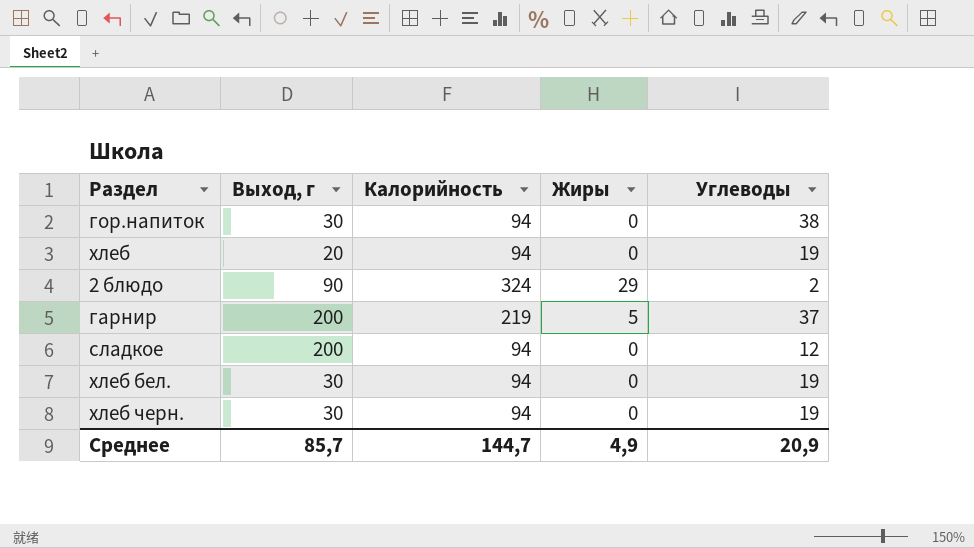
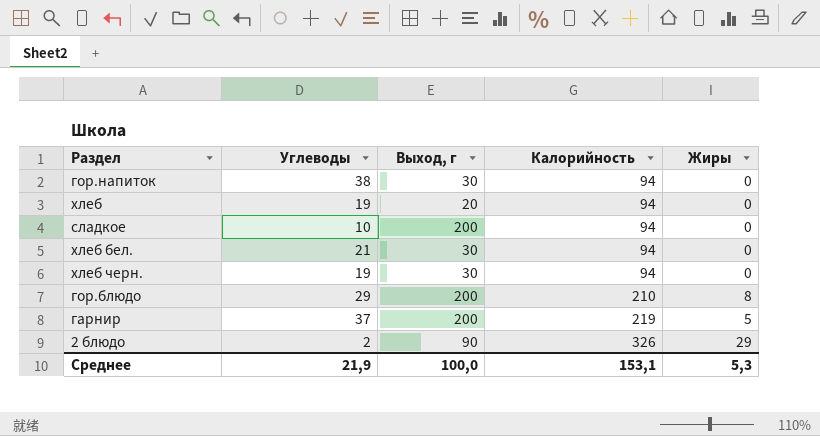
row order: none -> Калорийность ascending
column Углеводы | position: 5 -> 2
сладкое | Углеводы: 12 -> 10
хлеб бел. | Углеводы: 19 -> 21
row гор.блюдо: none -> 29 | 200 | 210 | 8
2 блюдо | Калорийность: 324 -> 326
Среднее | Углеводы: 20,9 -> 21,9
Среднее | Выход, г: 85,7 -> 100,0
Среднее | Калорийность: 144,7 -> 153,1
Среднее | Жиры: 4,9 -> 5,3

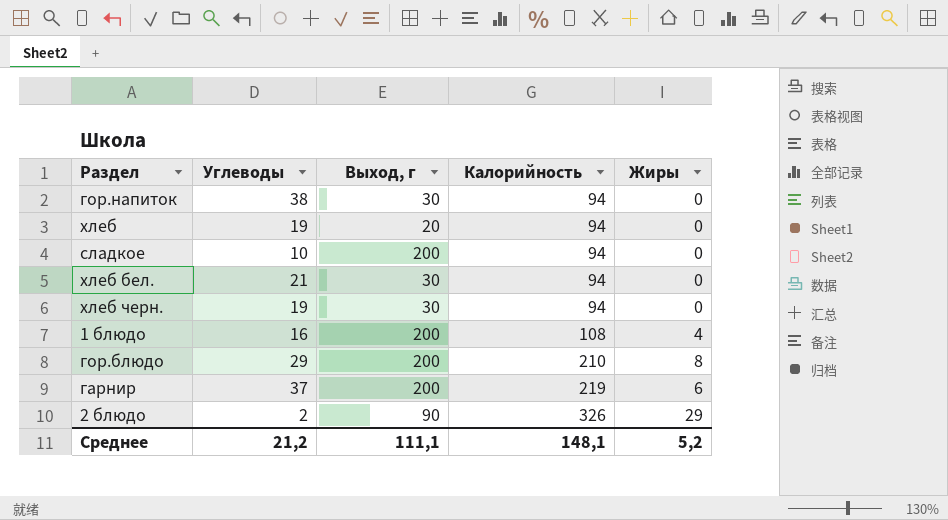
row 1 блюдо: none -> 16 | 200 | 108 | 4
гарнир | Жиры: 5 -> 6
Среднее | Углеводы: 21,9 -> 21,2
Среднее | Выход, г: 100,0 -> 111,1
Среднее | Калорийность: 153,1 -> 148,1
Среднее | Жиры: 5,3 -> 5,2

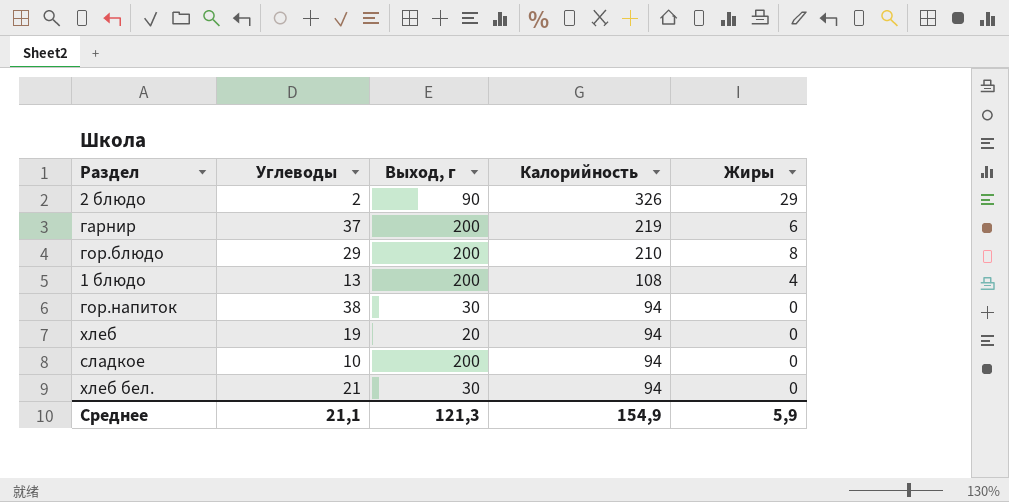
row order: Калорийность ascending -> Калорийность descending
row хлеб черн.: 19 | 30 | 94 | 0 -> none
1 блюдо | Углеводы: 16 -> 13
Среднее | Углеводы: 21,2 -> 21,1
Среднее | Выход, г: 111,1 -> 121,3
Среднее | Калорийность: 148,1 -> 154,9
Среднее | Жиры: 5,2 -> 5,9

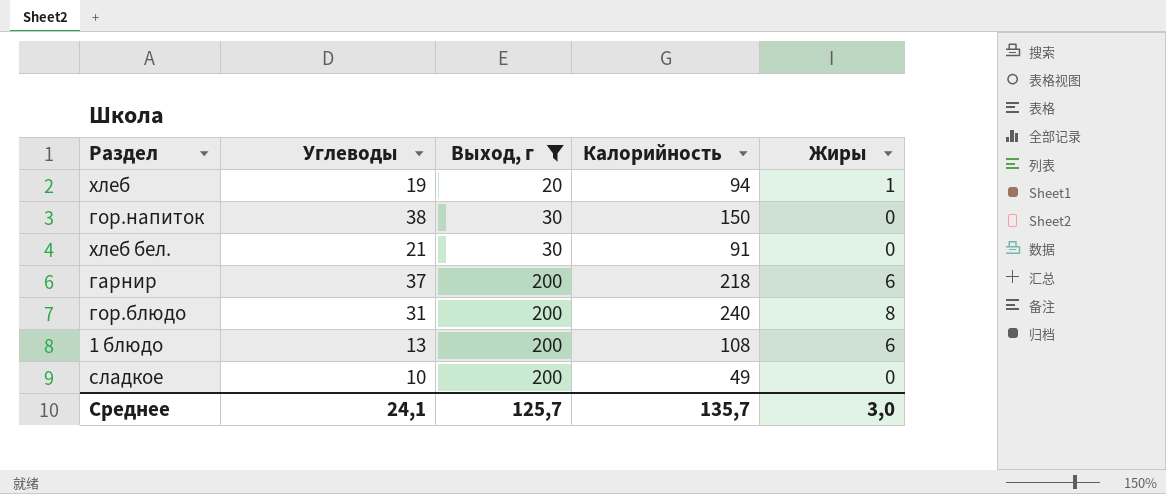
filter: none -> Выход, г != 90
row order: Калорийность descending -> Выход, г ascending
хлеб | Жиры: 0 -> 1
гор.напиток | Калорийность: 94 -> 150
хлеб бел. | Калорийность: 94 -> 91
гарнир | Калорийность: 219 -> 218
гор.блюдо | Углеводы: 29 -> 31
гор.блюдо | Калорийность: 210 -> 240
1 блюдо | Жиры: 4 -> 6
сладкое | Калорийность: 94 -> 49
Среднее | Углеводы: 21,1 -> 24,1
Среднее | Выход, г: 121,3 -> 125,7
Среднее | Калорийность: 154,9 -> 135,7
Среднее | Жиры: 5,9 -> 3,0

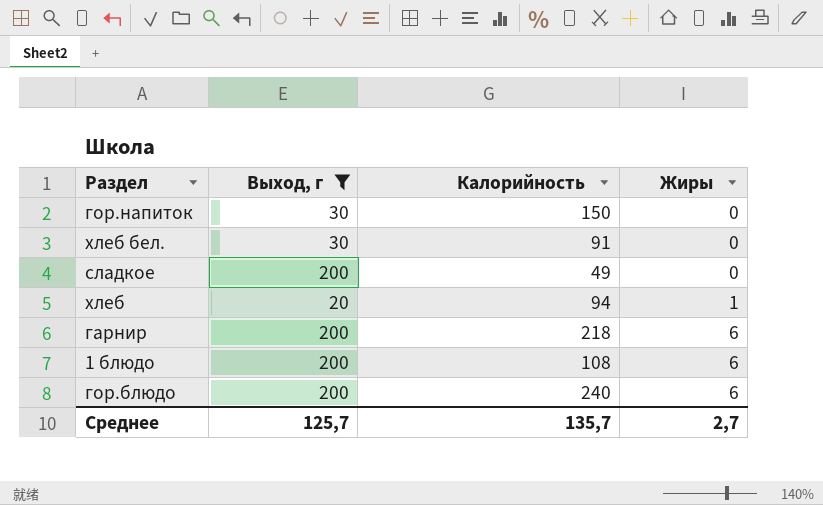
row order: Выход, г ascending -> Жиры ascending
column Углеводы | position: 2 -> none
гор.блюдо | Жиры: 8 -> 6
Среднее | Жиры: 3,0 -> 2,7

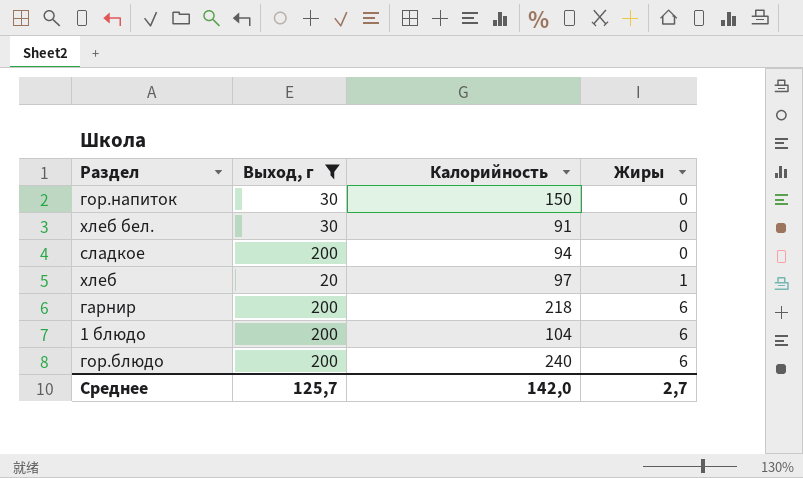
сладкое | Калорийность: 49 -> 94
хлеб | Калорийность: 94 -> 97
1 блюдо | Калорийность: 108 -> 104
Среднее | Калорийность: 135,7 -> 142,0

